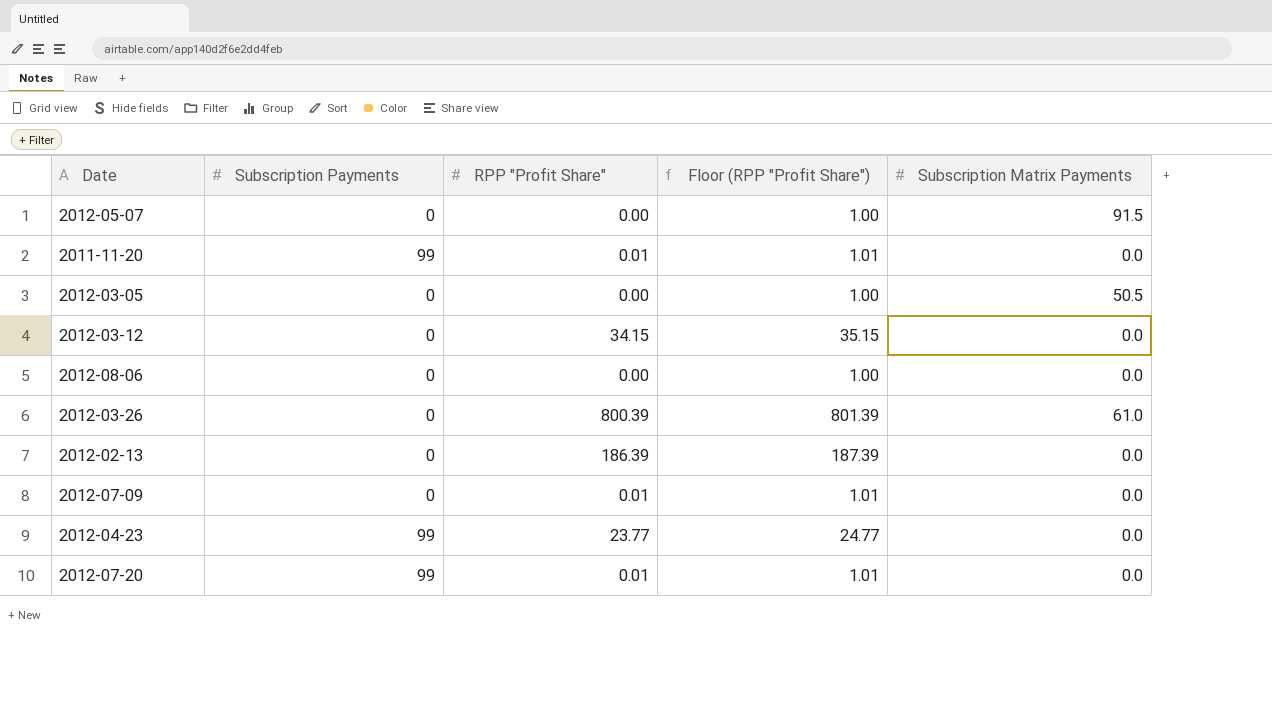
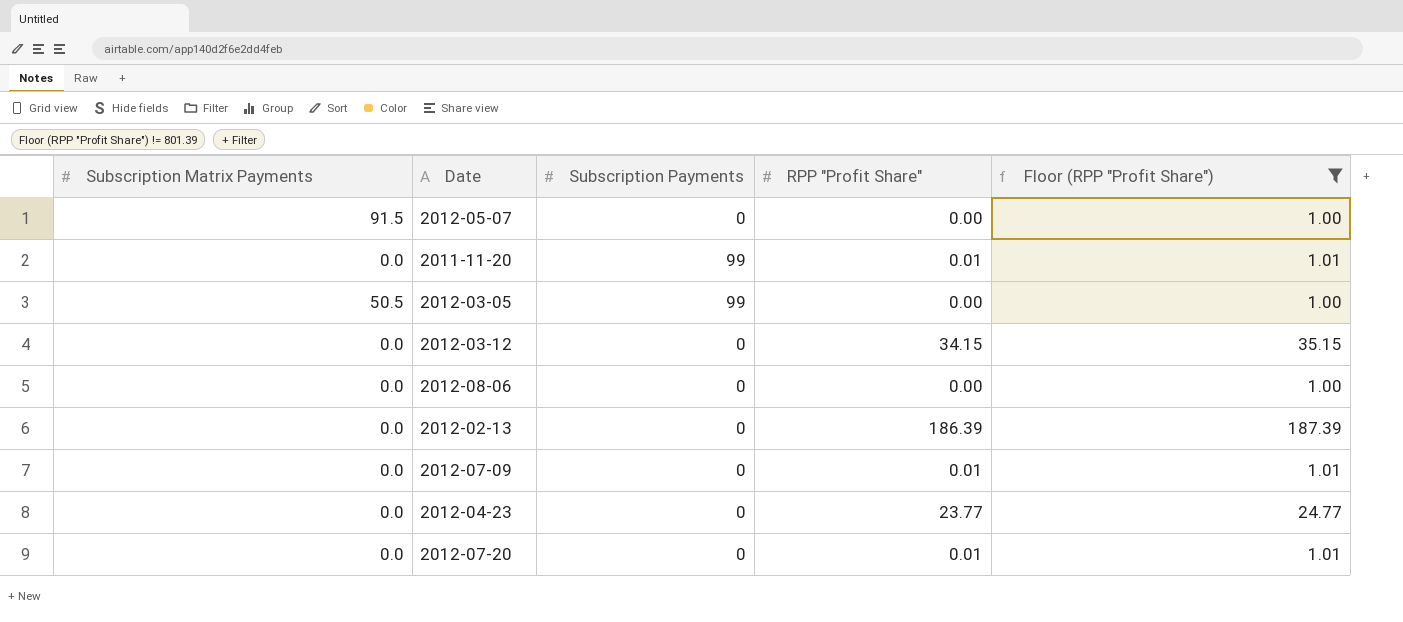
filter: none -> Floor (RPP "Profit Share") != 801.39
column Subscription Matrix Payments | position: 5 -> 1
2012-03-05 | Subscription Payments: 0 -> 99
2012-04-23 | Subscription Payments: 99 -> 0
2012-07-20 | Subscription Payments: 99 -> 0

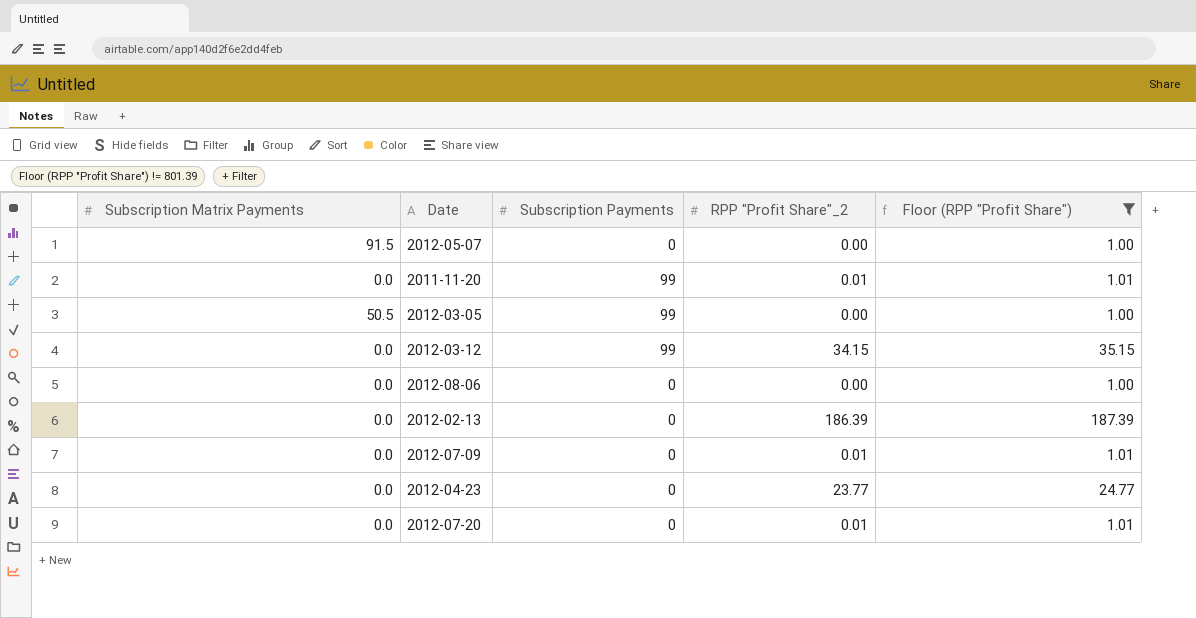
column name: RPP "Profit Share" -> RPP "Profit Share"_2
2012-03-12 | Subscription Payments: 0 -> 99

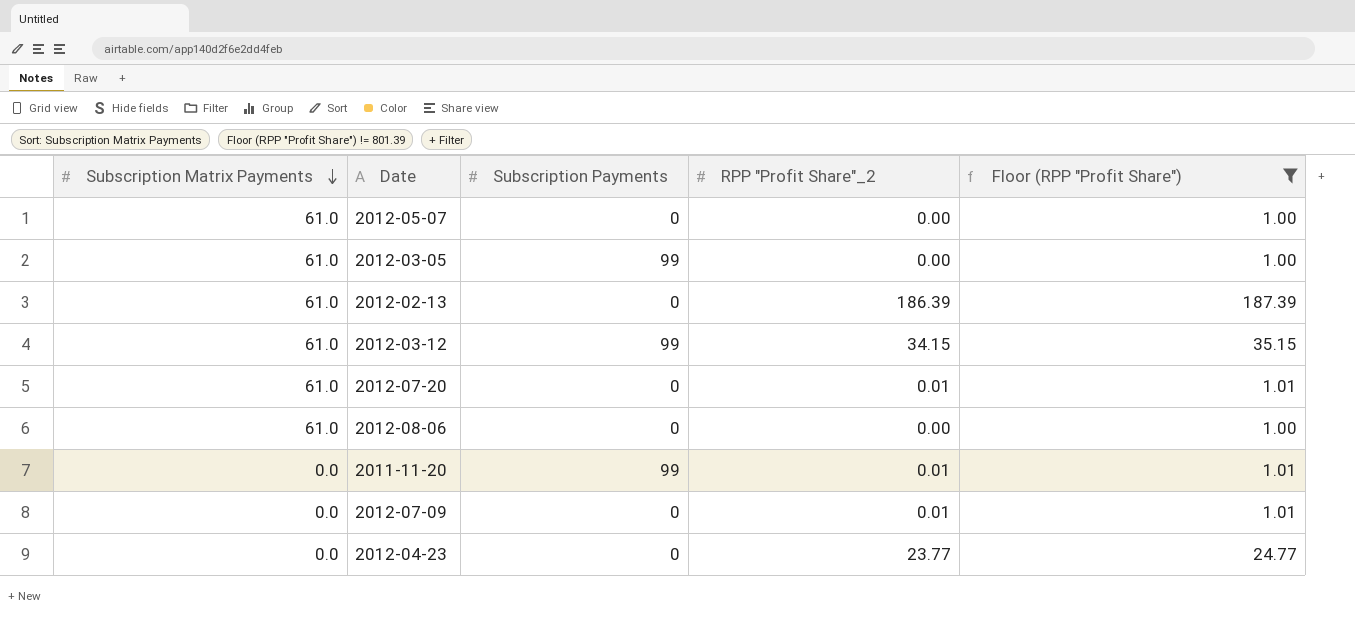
row order: none -> Subscription Matrix Payments descending
2012-05-07 | Subscription Matrix Payments: 91.5 -> 61.0
2012-03-05 | Subscription Matrix Payments: 50.5 -> 61.0
2012-02-13 | Subscription Matrix Payments: 0.0 -> 61.0
2012-03-12 | Subscription Matrix Payments: 0.0 -> 61.0
2012-07-20 | Subscription Matrix Payments: 0.0 -> 61.0
2012-08-06 | Subscription Matrix Payments: 0.0 -> 61.0

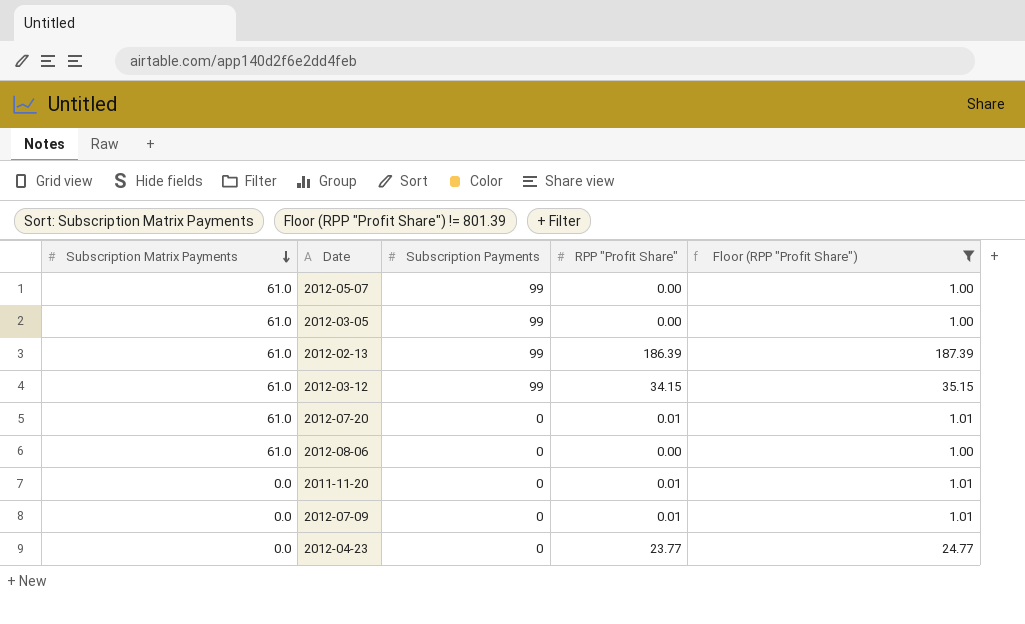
column name: RPP "Profit Share"_2 -> RPP "Profit Share"
2012-05-07 | Subscription Payments: 0 -> 99
2012-02-13 | Subscription Payments: 0 -> 99
2011-11-20 | Subscription Payments: 99 -> 0

